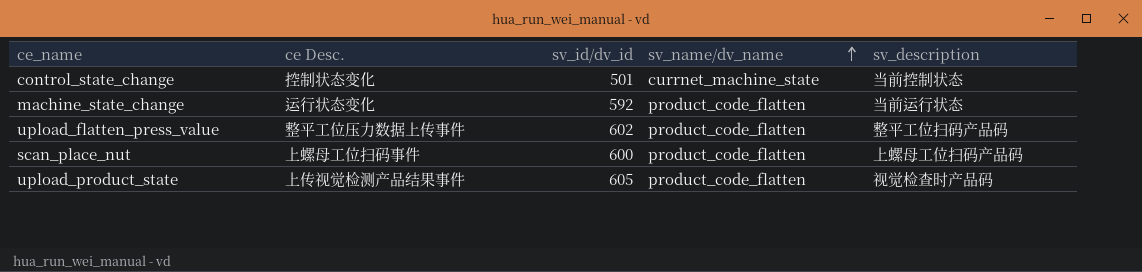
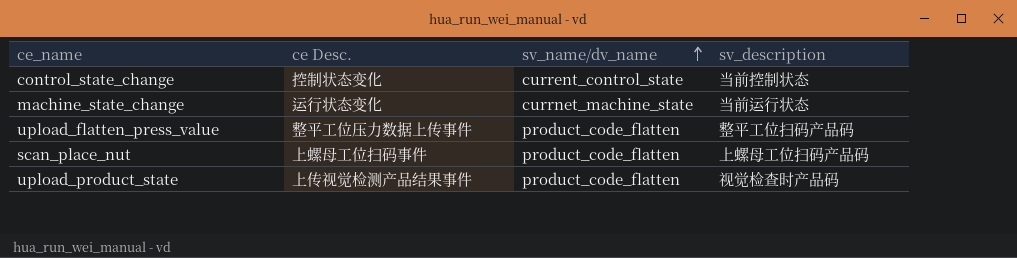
column sv_id/dv_id | position: 3 -> none
control_state_change | sv_name/dv_name: currnet_machine_state -> current_control_state
machine_state_change | sv_name/dv_name: product_code_flatten -> currnet_machine_state

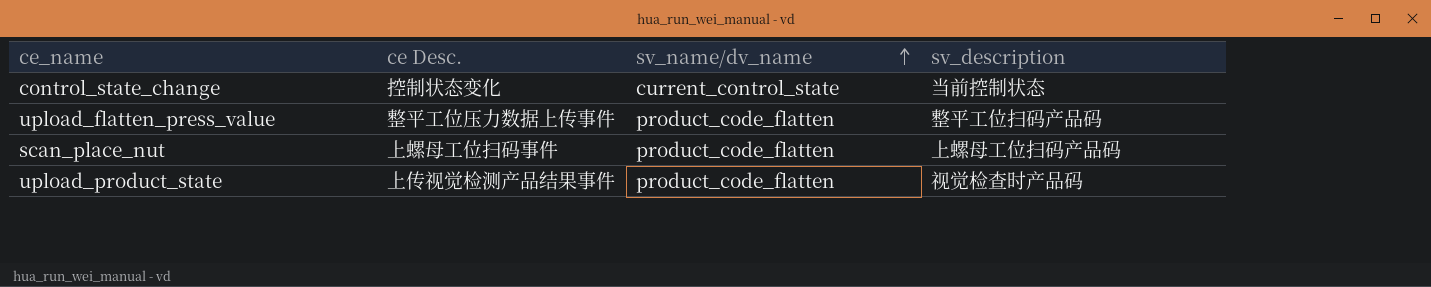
row machine_state_change: 运行状态变化 | currnet_machine_state | 当前运行状态 -> none

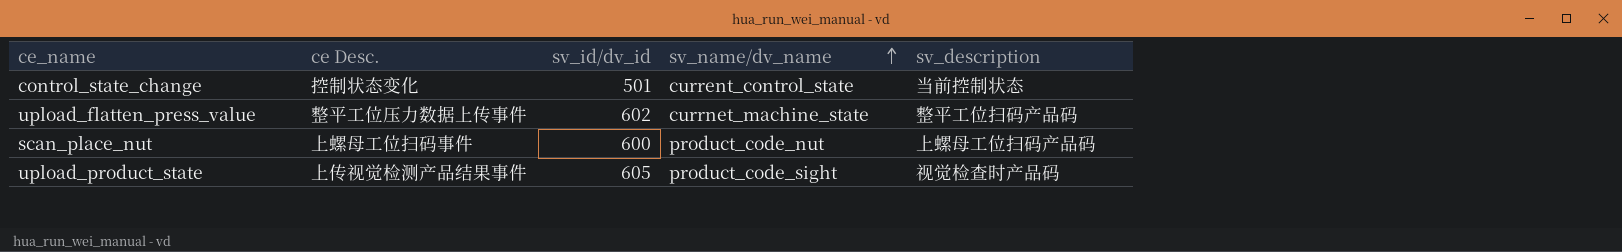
column sv_id/dv_id | position: none -> 3
upload_flatten_press_value | sv_name/dv_name: product_code_flatten -> currnet_machine_state
scan_place_nut | sv_name/dv_name: product_code_flatten -> product_code_nut
upload_product_state | sv_name/dv_name: product_code_flatten -> product_code_sight

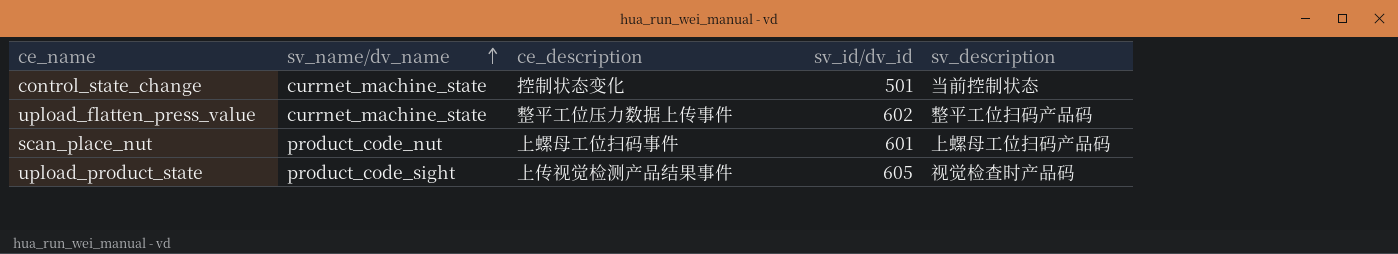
column sv_name/dv_name | position: 4 -> 2
column name: ce Desc. -> ce_description
control_state_change | sv_name/dv_name: current_control_state -> currnet_machine_state
scan_place_nut | sv_id/dv_id: 600 -> 601

